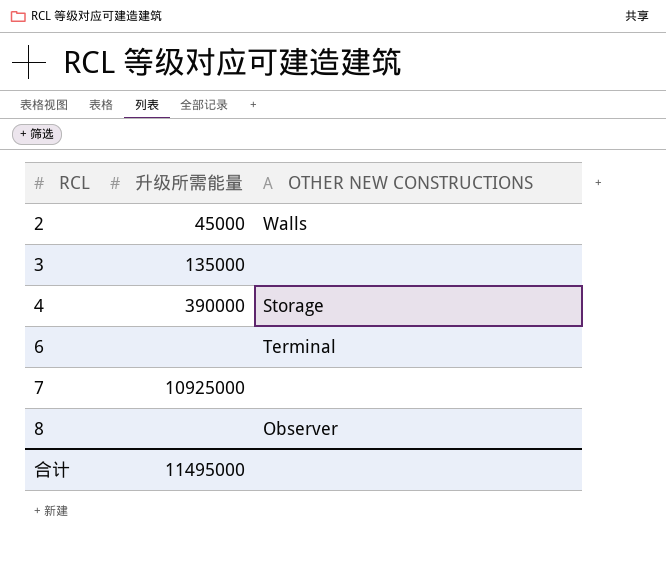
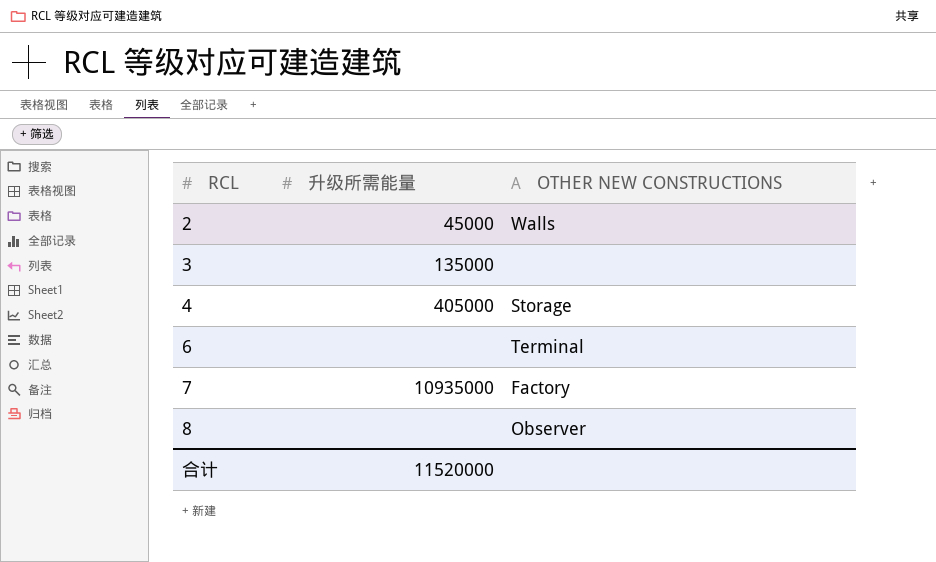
4 | 升级所需能量: 390000 -> 405000
7 | 升级所需能量: 10925000 -> 10935000
7 | OTHER NEW CONSTRUCTIONS: none -> Factory
合计 | 升级所需能量: 11495000 -> 11520000

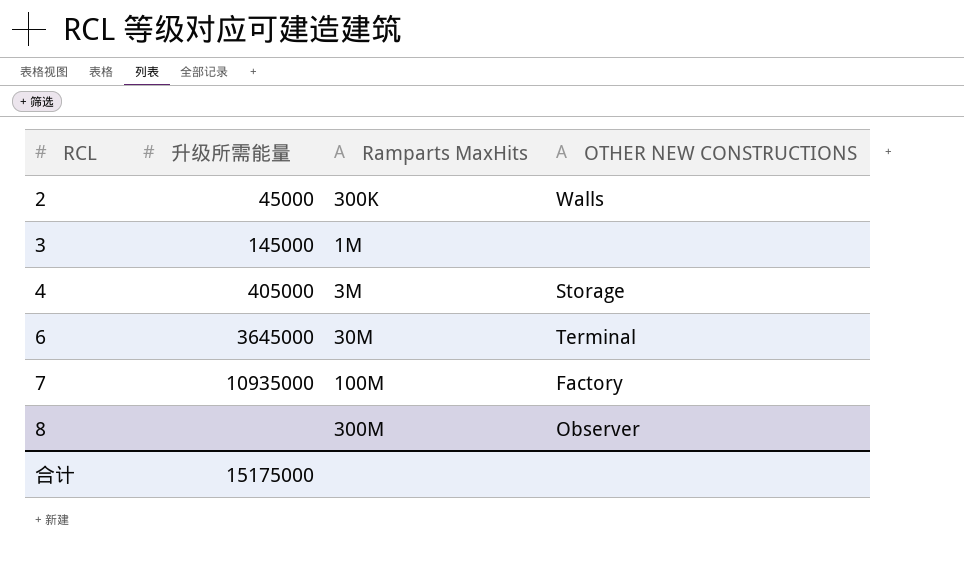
column Ramparts MaxHits | position: none -> 3
3 | 升级所需能量: 135000 -> 145000
6 | 升级所需能量: none -> 3645000
合计 | 升级所需能量: 11520000 -> 15175000

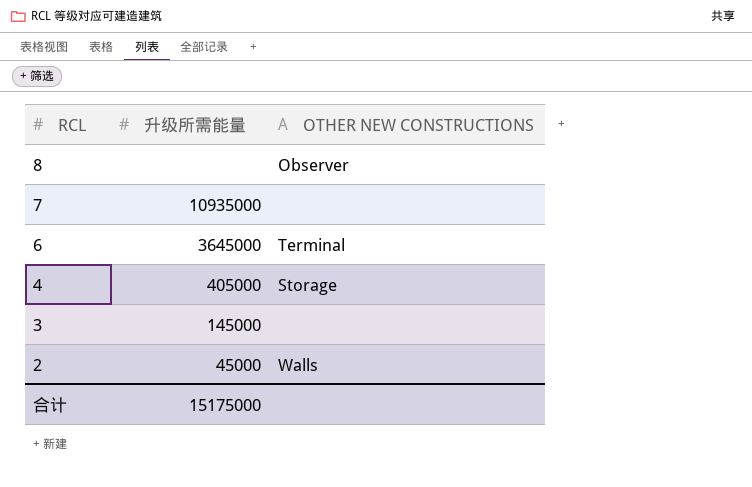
row order: RCL ascending -> RCL descending
column Ramparts MaxHits | position: 3 -> none
7 | OTHER NEW CONSTRUCTIONS: Factory -> none

